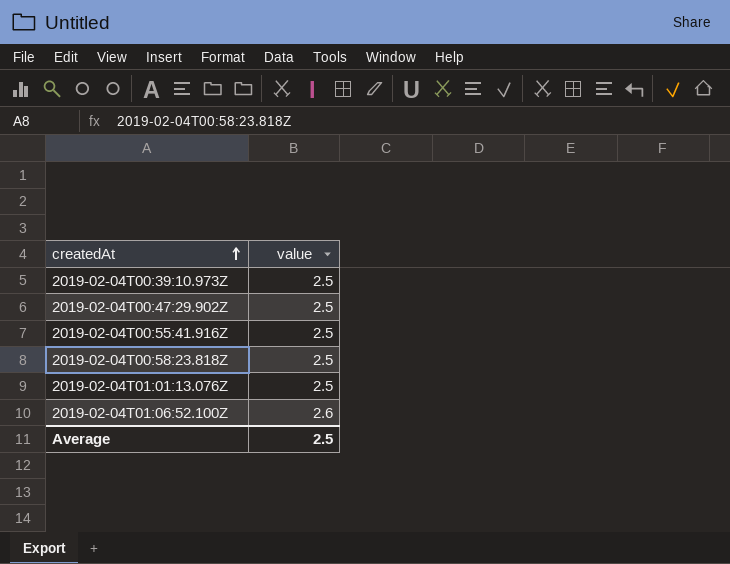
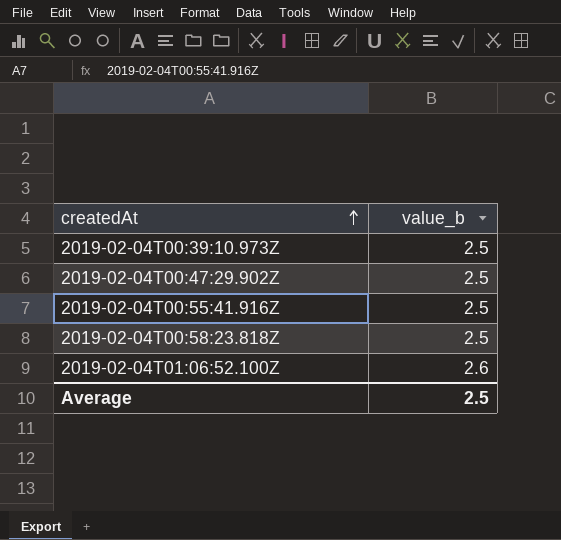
column name: value -> value_b
row 2019-02-04T01:01:13.076Z: 2.5 -> none

